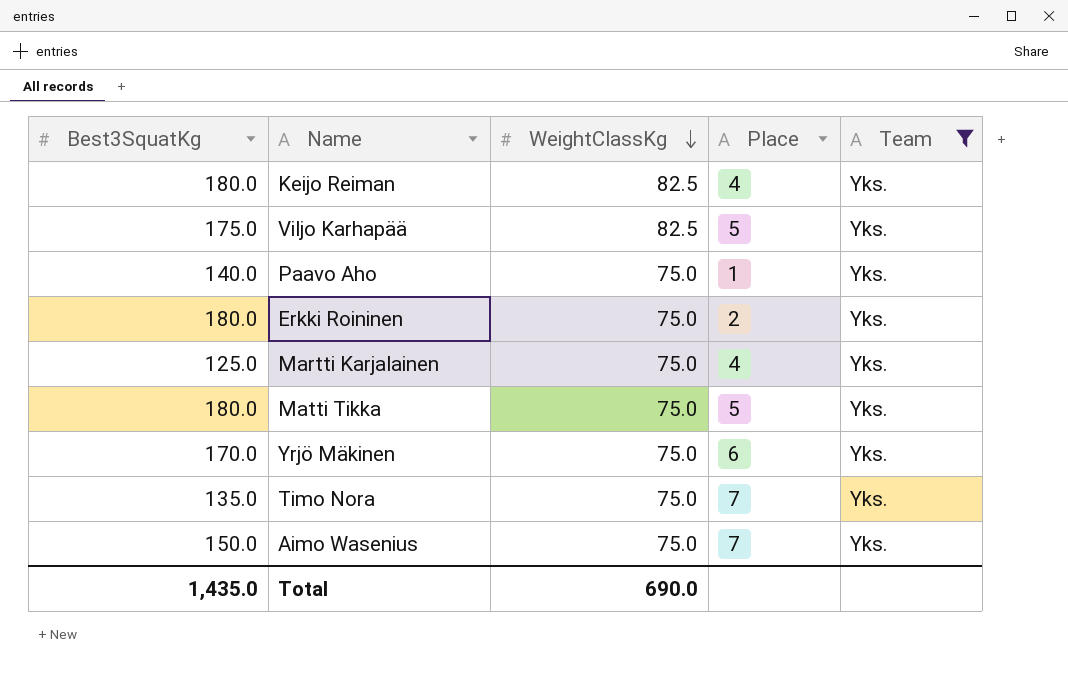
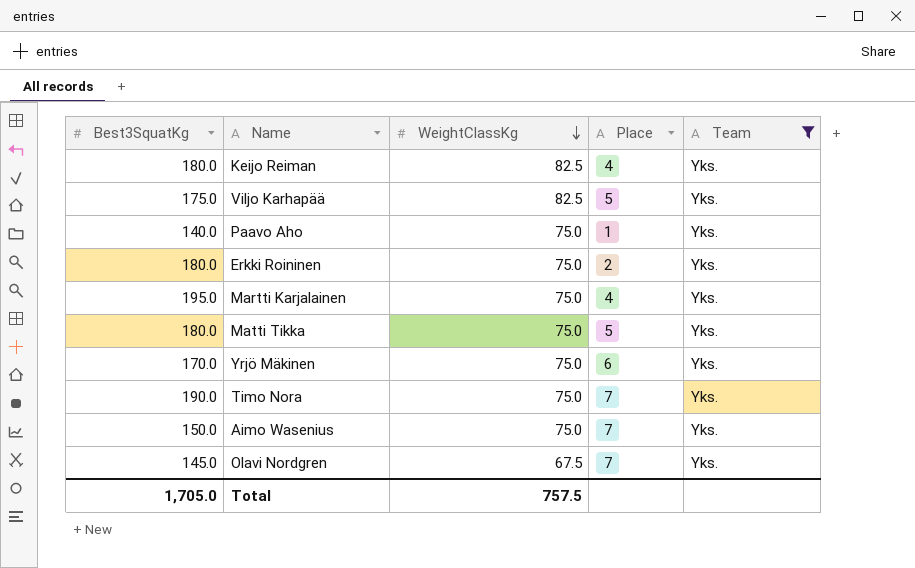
Martti Karjalainen | Best3SquatKg: 125.0 -> 195.0
Timo Nora | Best3SquatKg: 135.0 -> 190.0
row Olavi Nordgren: none -> 145.0 | 67.5 | 7 | Yks.
Total | Best3SquatKg: 1,435.0 -> 1,705.0
Total | WeightClassKg: 690.0 -> 757.5

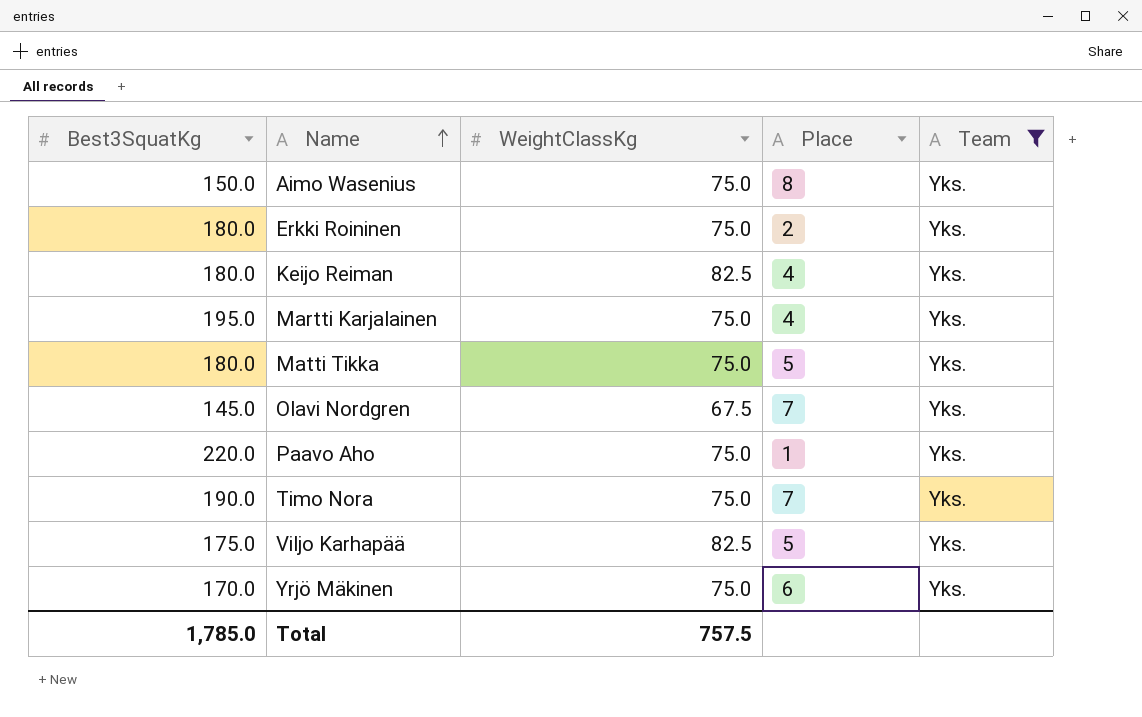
row order: WeightClassKg descending -> Name ascending
Aimo Wasenius | Place: 7 -> 8
Paavo Aho | Best3SquatKg: 140.0 -> 220.0
Total | Best3SquatKg: 1,705.0 -> 1,785.0

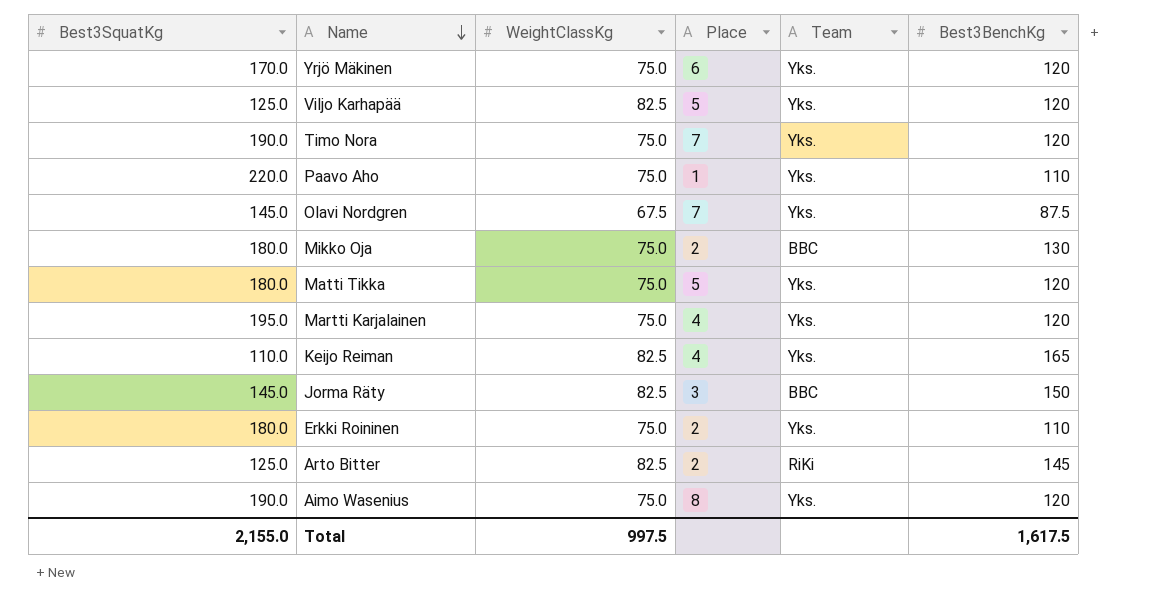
filter: Team = Yks. -> none
row order: Name ascending -> Name descending
column Best3BenchKg | position: none -> 6
Viljo Karhapää | Best3SquatKg: 175.0 -> 125.0
Keijo Reiman | Best3SquatKg: 180.0 -> 110.0
Aimo Wasenius | Best3SquatKg: 150.0 -> 190.0
Total | Best3SquatKg: 1,785.0 -> 2,155.0
Total | WeightClassKg: 757.5 -> 997.5

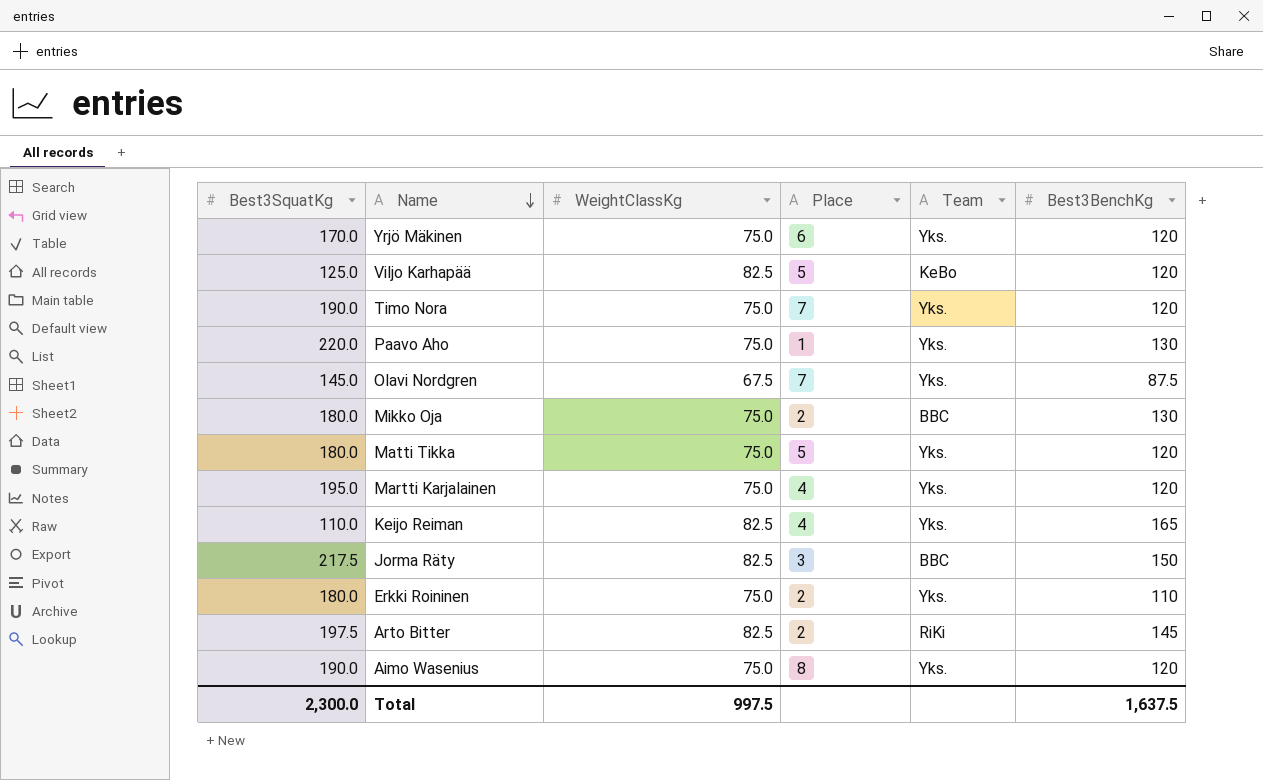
Viljo Karhapää | Team: Yks. -> KeBo
Paavo Aho | Best3BenchKg: 110 -> 130
Jorma Räty | Best3SquatKg: 145.0 -> 217.5
Arto Bitter | Best3SquatKg: 125.0 -> 197.5
Total | Best3SquatKg: 2,155.0 -> 2,300.0
Total | Best3BenchKg: 1,617.5 -> 1,637.5

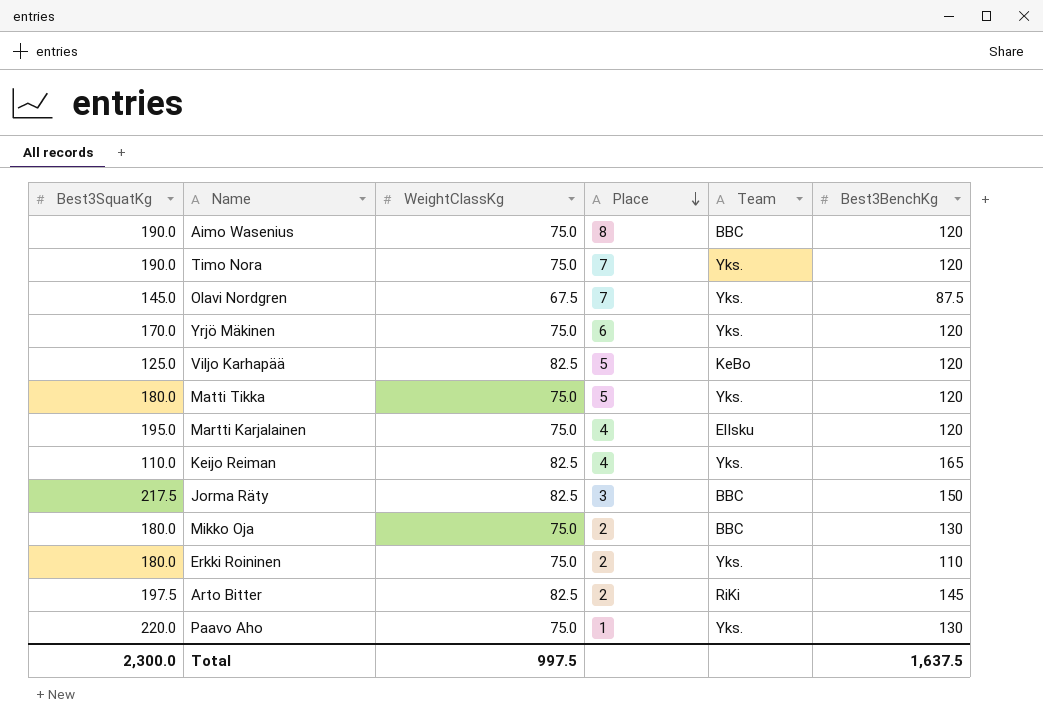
row order: Name descending -> Place descending
Aimo Wasenius | Team: Yks. -> BBC
Martti Karjalainen | Team: Yks. -> ElIsku

